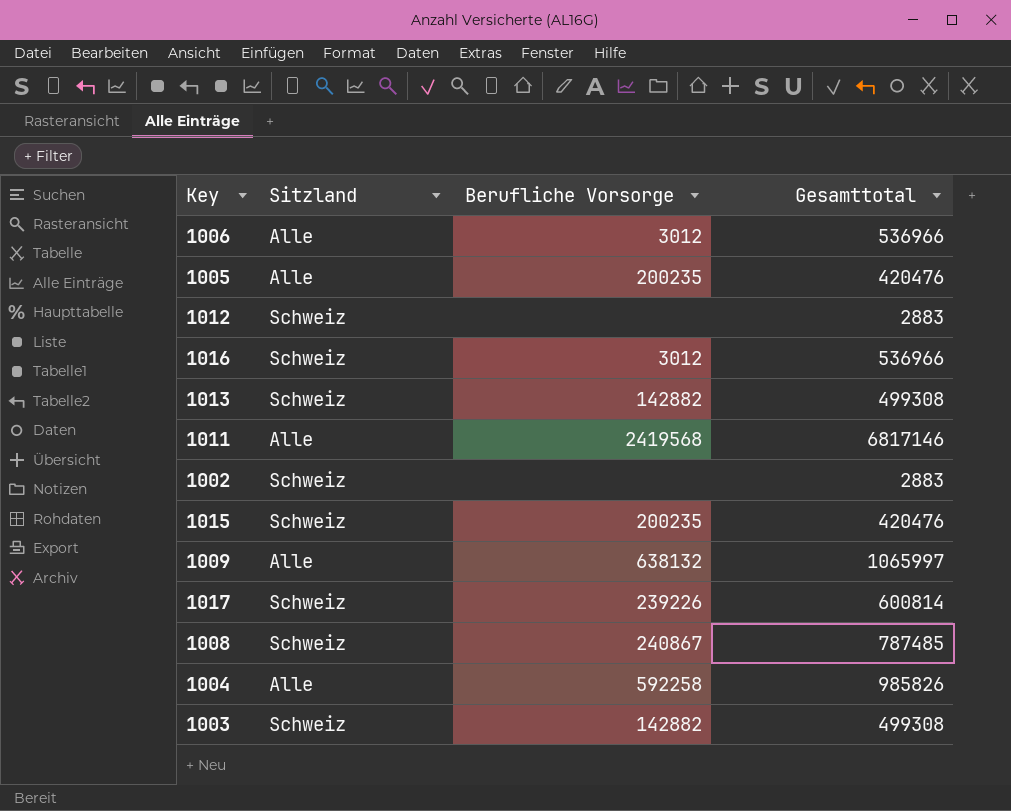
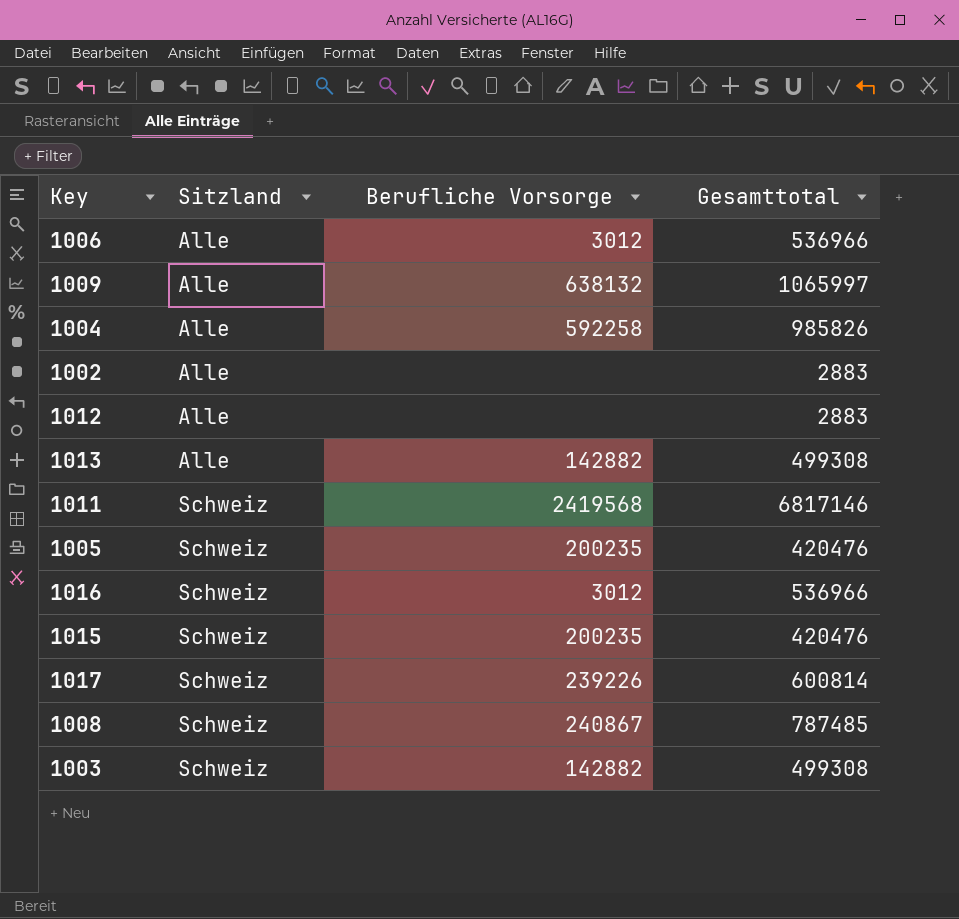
row order: none -> Sitzland ascending
1002 | Sitzland: Schweiz -> Alle
1012 | Sitzland: Schweiz -> Alle
1013 | Sitzland: Schweiz -> Alle
1011 | Sitzland: Alle -> Schweiz
1005 | Sitzland: Alle -> Schweiz

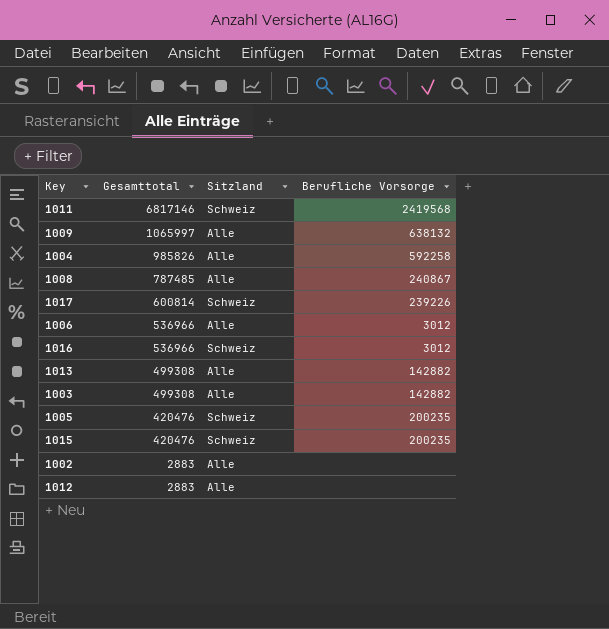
row order: Sitzland ascending -> Gesamttotal descending
column Gesamttotal | position: 4 -> 2
1008 | Sitzland: Schweiz -> Alle
1003 | Sitzland: Schweiz -> Alle

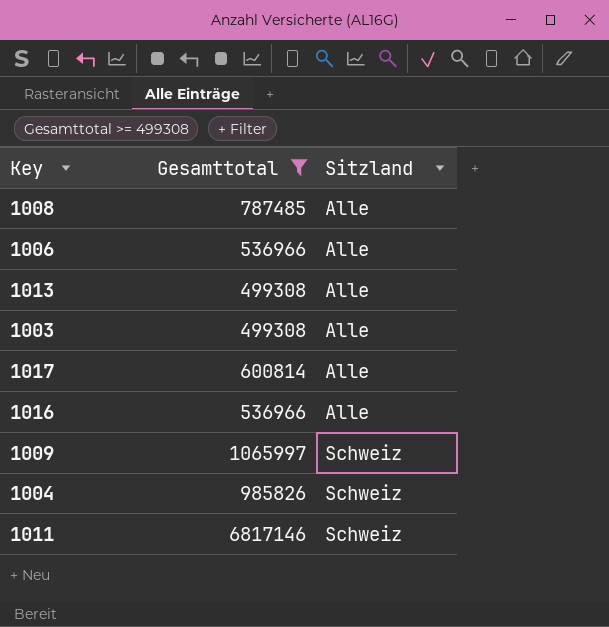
filter: none -> Gesamttotal >= 499308
row order: Gesamttotal descending -> Sitzland ascending
column Berufliche Vorsorge | position: 4 -> none
1017 | Sitzland: Schweiz -> Alle
1016 | Sitzland: Schweiz -> Alle
1009 | Sitzland: Alle -> Schweiz
1004 | Sitzland: Alle -> Schweiz

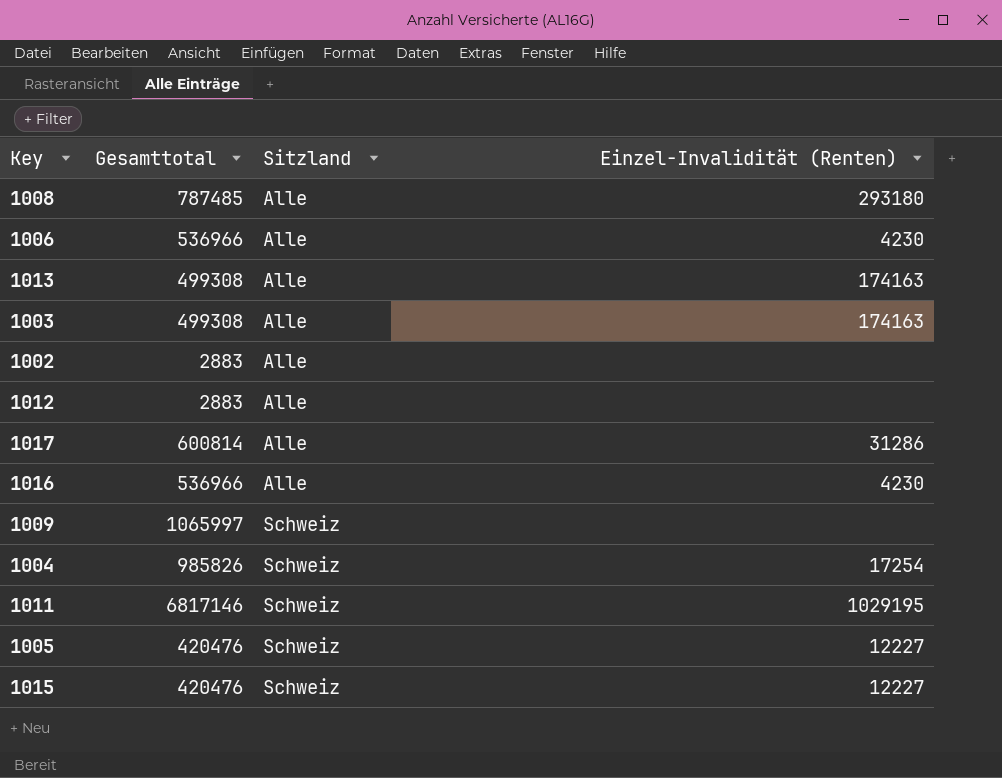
filter: Gesamttotal >= 499308 -> none
column Einzel-Invalidität (Renten) | position: none -> 4

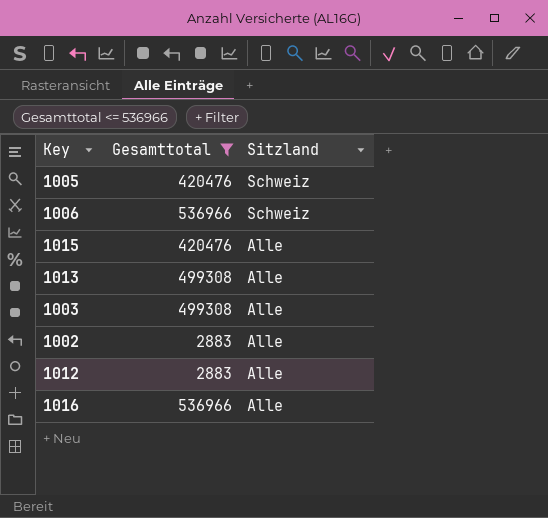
filter: none -> Gesamttotal <= 536966
row order: Sitzland ascending -> Sitzland descending
column Einzel-Invalidität (Renten) | position: 4 -> none
1006 | Sitzland: Alle -> Schweiz
1015 | Sitzland: Schweiz -> Alle

